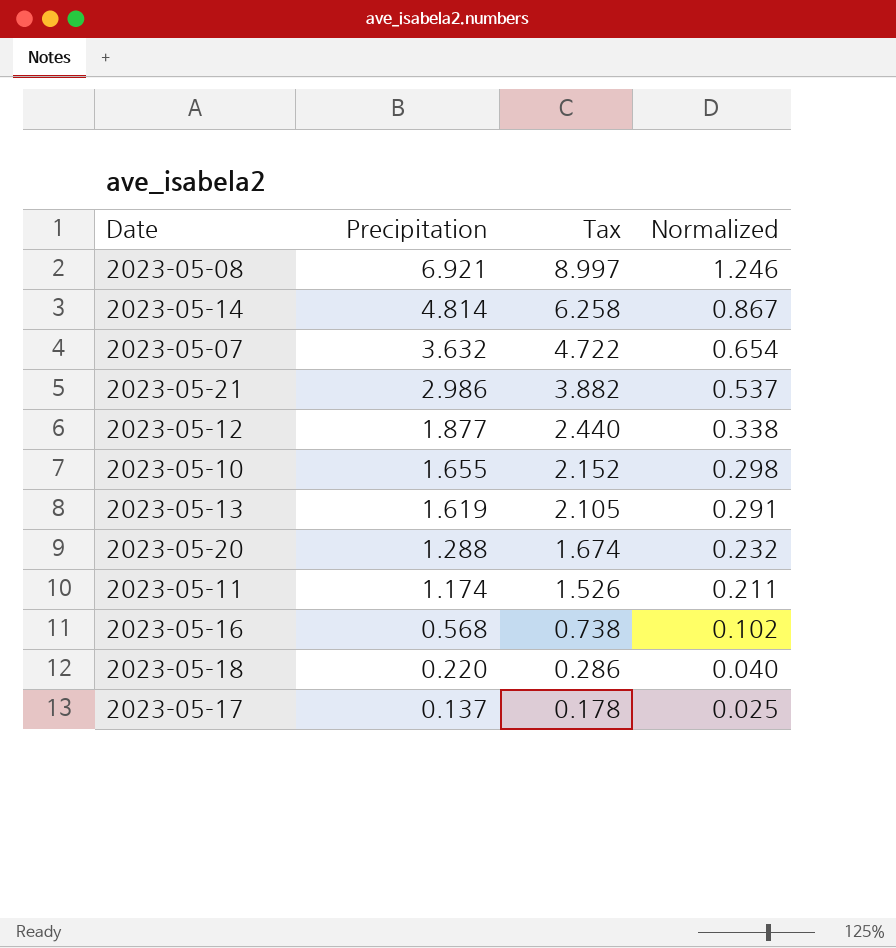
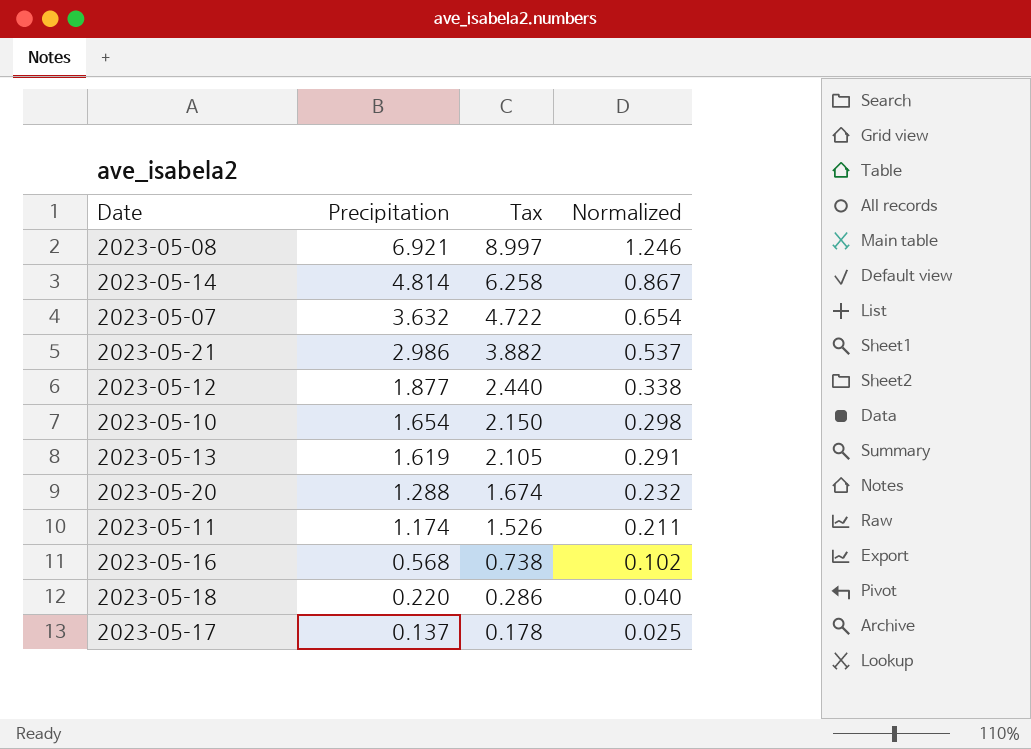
2023-05-10 | Precipitation: 1.655 -> 1.654
2023-05-10 | Tax: 2.152 -> 2.150

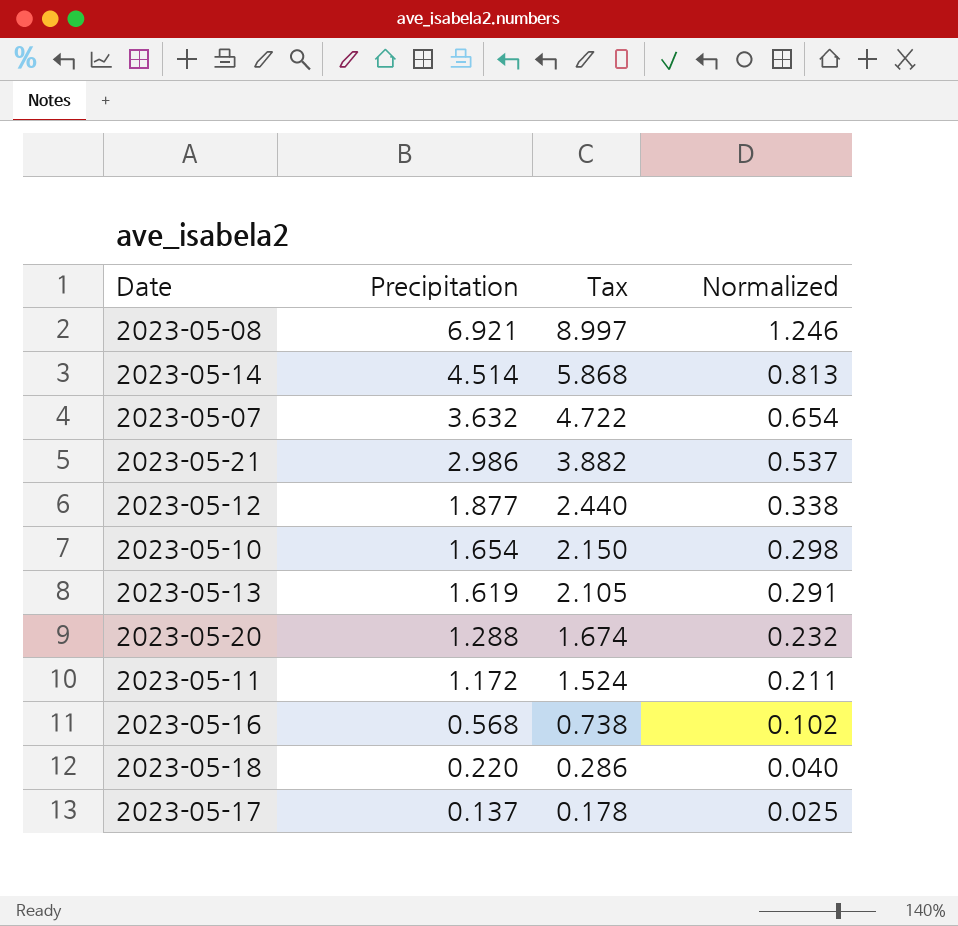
2023-05-14 | Precipitation: 4.814 -> 4.514
2023-05-14 | Tax: 6.258 -> 5.868
2023-05-14 | Normalized: 0.867 -> 0.813
2023-05-11 | Precipitation: 1.174 -> 1.172
2023-05-11 | Tax: 1.526 -> 1.524

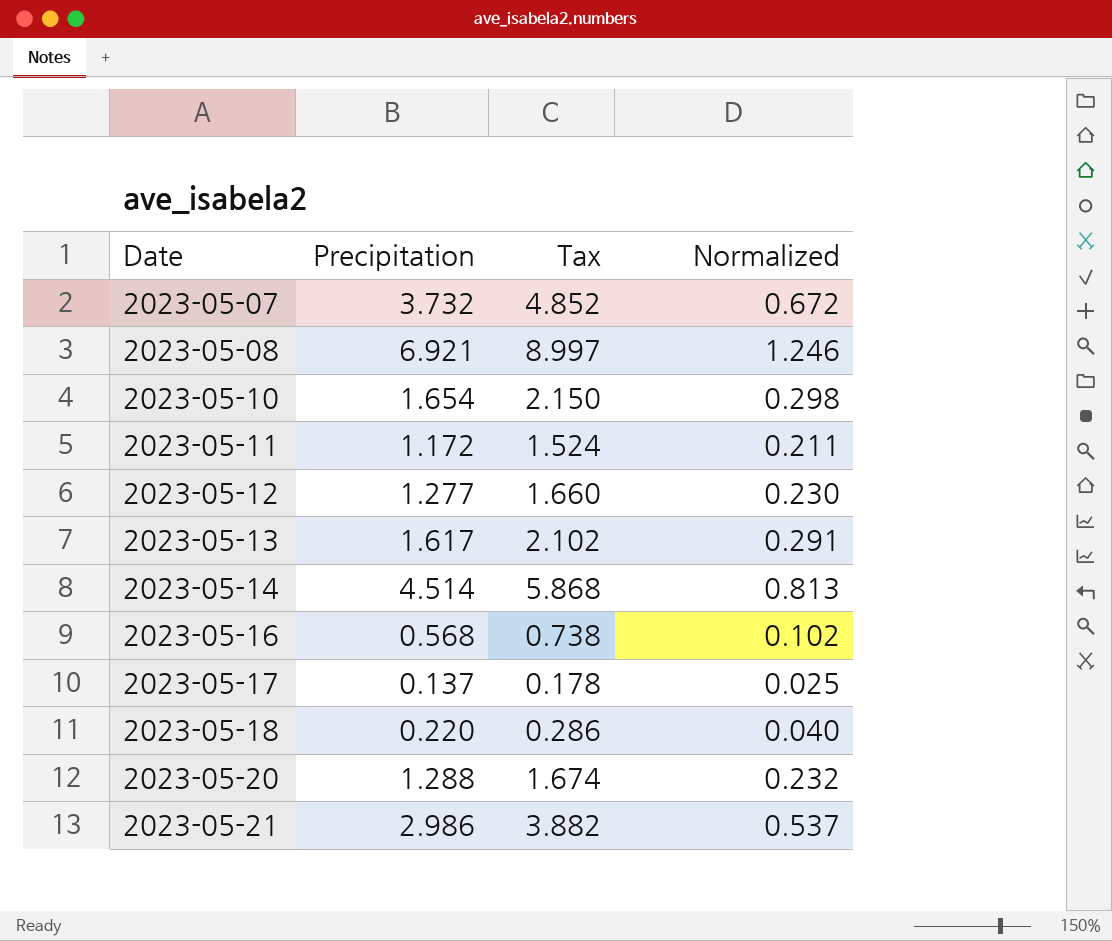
row order: Precipitation descending -> Date ascending
2023-05-07 | Precipitation: 3.632 -> 3.732
2023-05-07 | Tax: 4.722 -> 4.852
2023-05-07 | Normalized: 0.654 -> 0.672
2023-05-12 | Precipitation: 1.877 -> 1.277
2023-05-12 | Tax: 2.440 -> 1.660
2023-05-12 | Normalized: 0.338 -> 0.230
2023-05-13 | Precipitation: 1.619 -> 1.617
2023-05-13 | Tax: 2.105 -> 2.102

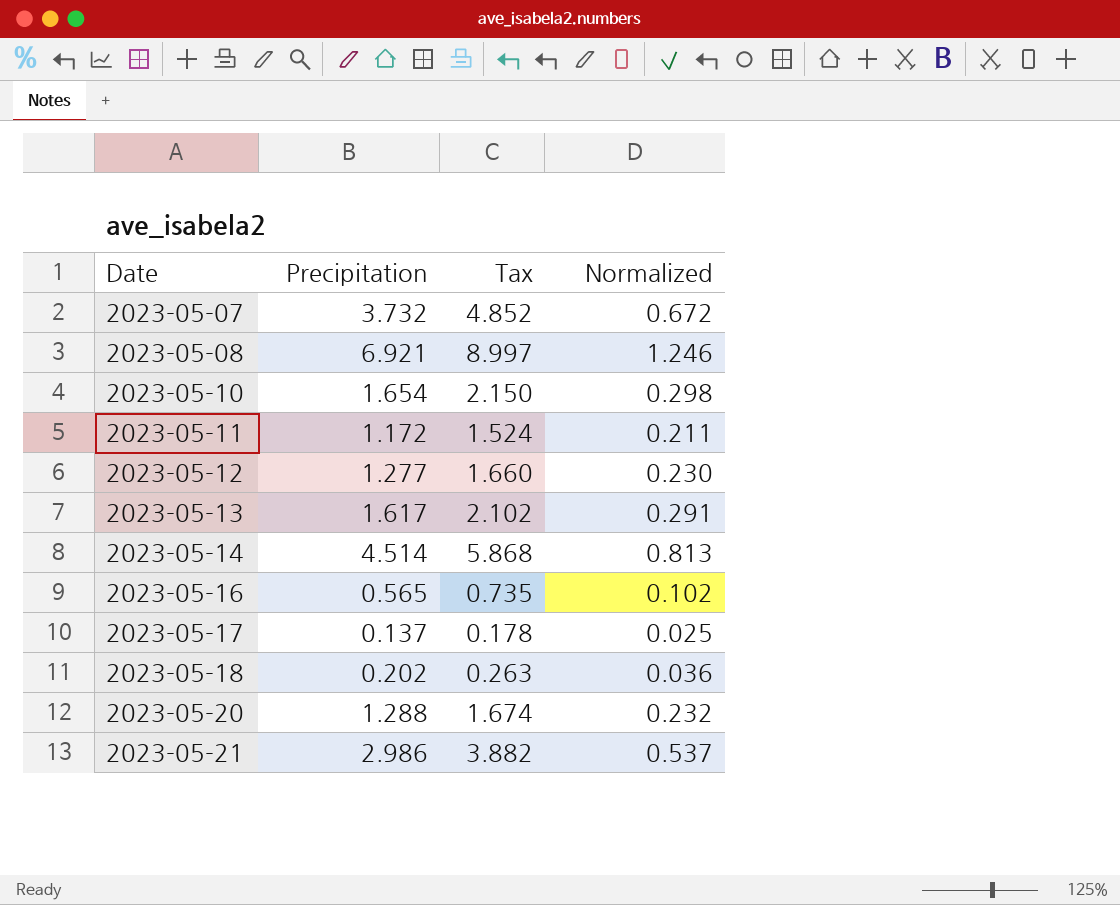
2023-05-16 | Precipitation: 0.568 -> 0.565
2023-05-16 | Tax: 0.738 -> 0.735
2023-05-18 | Precipitation: 0.220 -> 0.202
2023-05-18 | Tax: 0.286 -> 0.263
2023-05-18 | Normalized: 0.040 -> 0.036

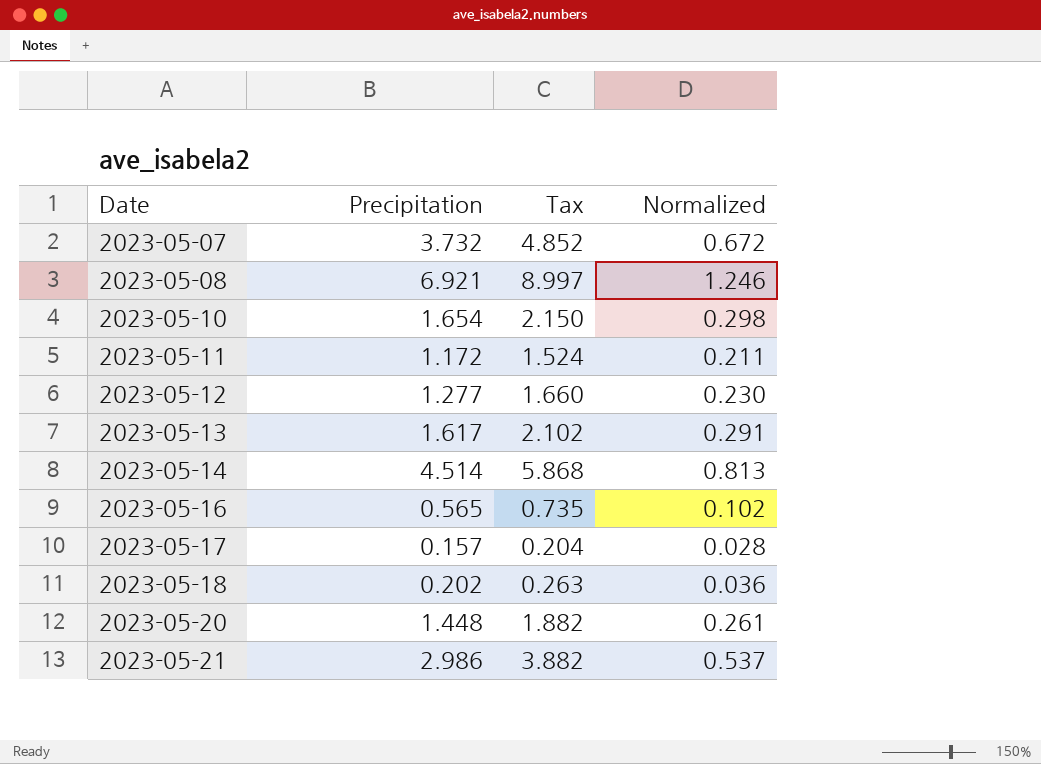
2023-05-17 | Precipitation: 0.137 -> 0.157
2023-05-17 | Tax: 0.178 -> 0.204
2023-05-17 | Normalized: 0.025 -> 0.028
2023-05-20 | Precipitation: 1.288 -> 1.448
2023-05-20 | Tax: 1.674 -> 1.882
2023-05-20 | Normalized: 0.232 -> 0.261

